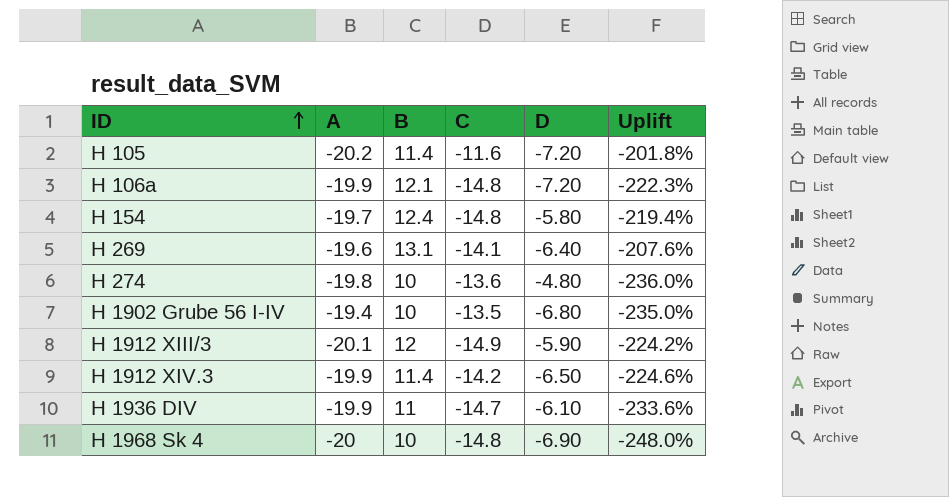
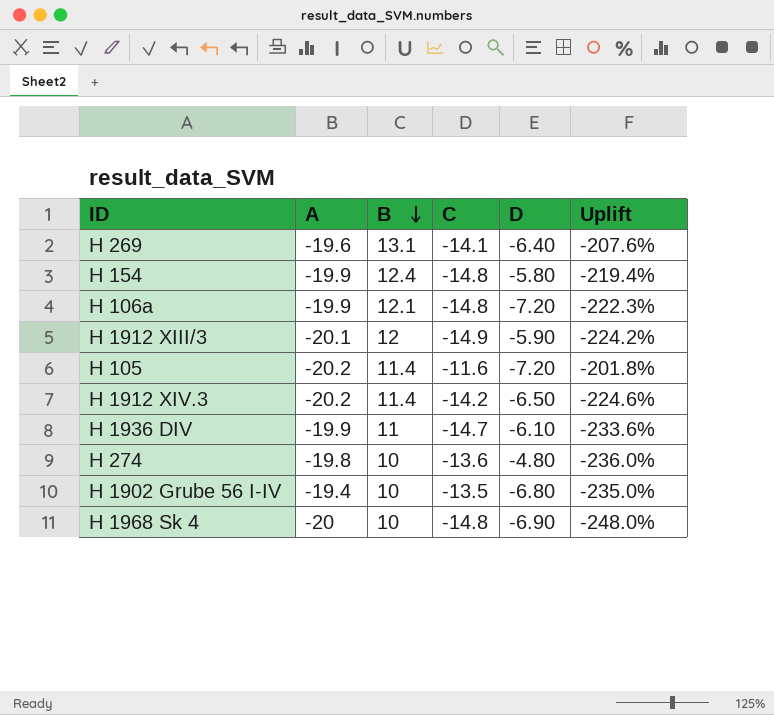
row order: ID ascending -> B descending
H 154 | A: -19.7 -> -19.9
H 1912 XIV.3 | A: -19.9 -> -20.2

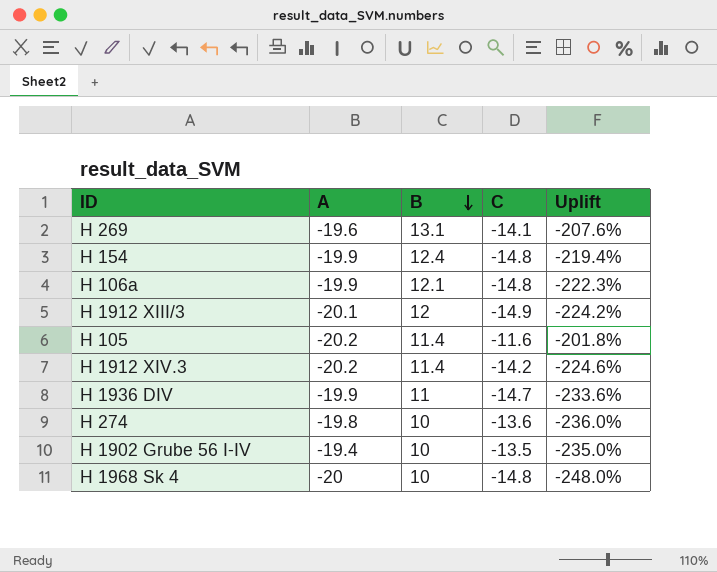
column D | position: 5 -> none

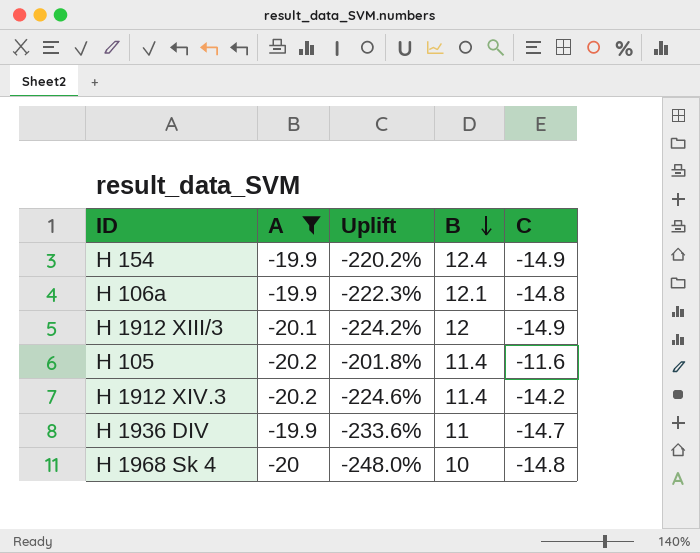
filter: none -> A <= -19.9
column Uplift | position: 5 -> 3
H 154 | Uplift: -219.4% -> -220.2%
H 154 | C: -14.8 -> -14.9

